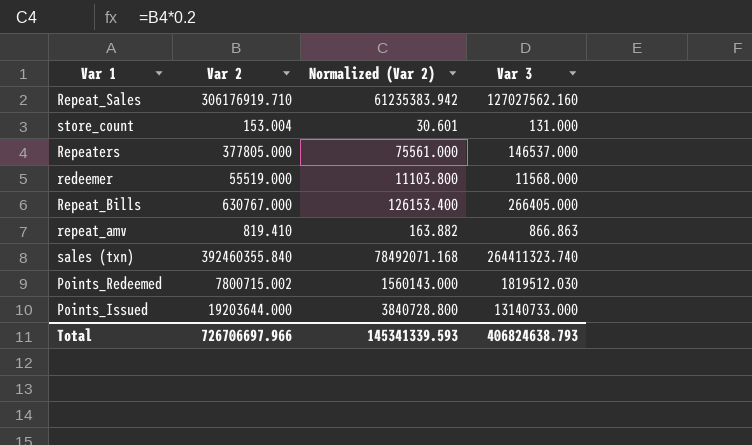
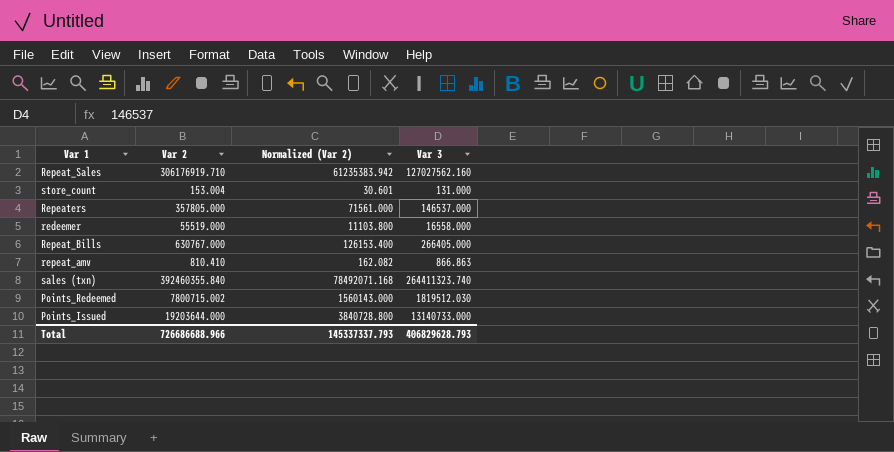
Repeaters | Var 2: 377805.000 -> 357805.000
Repeaters | Normalized (Var 2): 75561.000 -> 71561.000
redeemer | Var 3: 11568.000 -> 16558.000
repeat_amv | Var 2: 819.410 -> 810.410
repeat_amv | Normalized (Var 2): 163.882 -> 162.082
Total | Var 2: 726706697.966 -> 726686688.966
Total | Normalized (Var 2): 145341339.593 -> 145337337.793
Total | Var 3: 406824638.793 -> 406829628.793

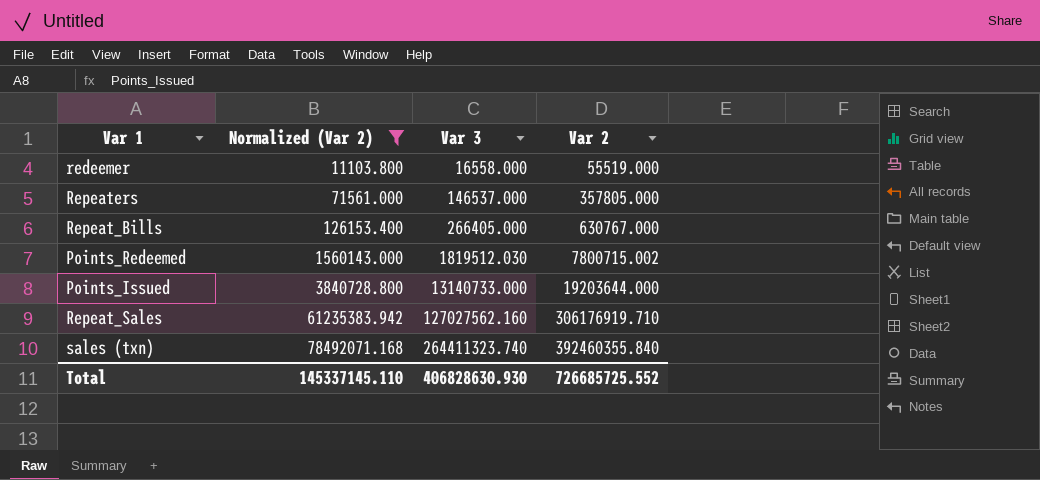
filter: none -> Normalized (Var 2) >= 11103.800
row order: none -> Normalized (Var 2) ascending
column Var 2 | position: 2 -> 4
Total | Normalized (Var 2): 145337337.793 -> 145337145.110
Total | Var 3: 406829628.793 -> 406828630.930
Total | Var 2: 726686688.966 -> 726685725.552

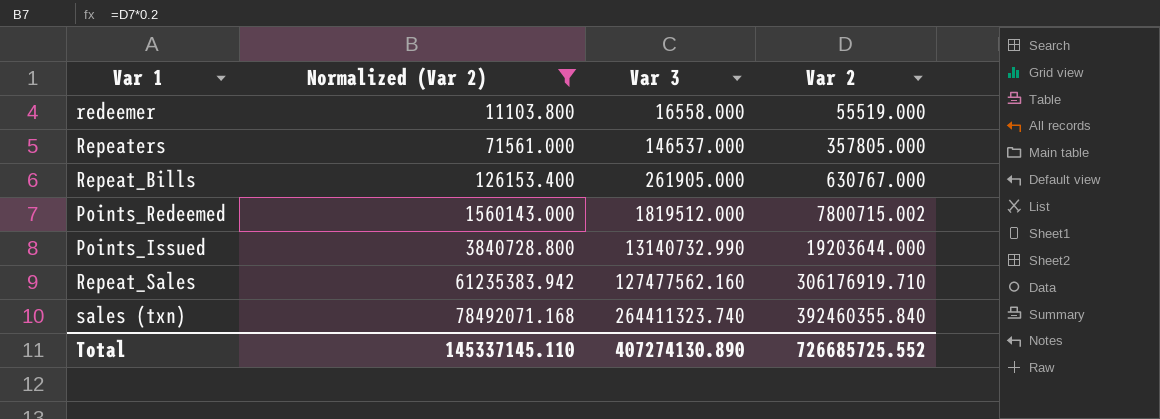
Repeat_Bills | Var 3: 266405.000 -> 261905.000
Points_Redeemed | Var 3: 1819512.030 -> 1819512.000
Points_Issued | Var 3: 13140733.000 -> 13140732.990
Repeat_Sales | Var 3: 127027562.160 -> 127477562.160
Total | Var 3: 406828630.930 -> 407274130.890

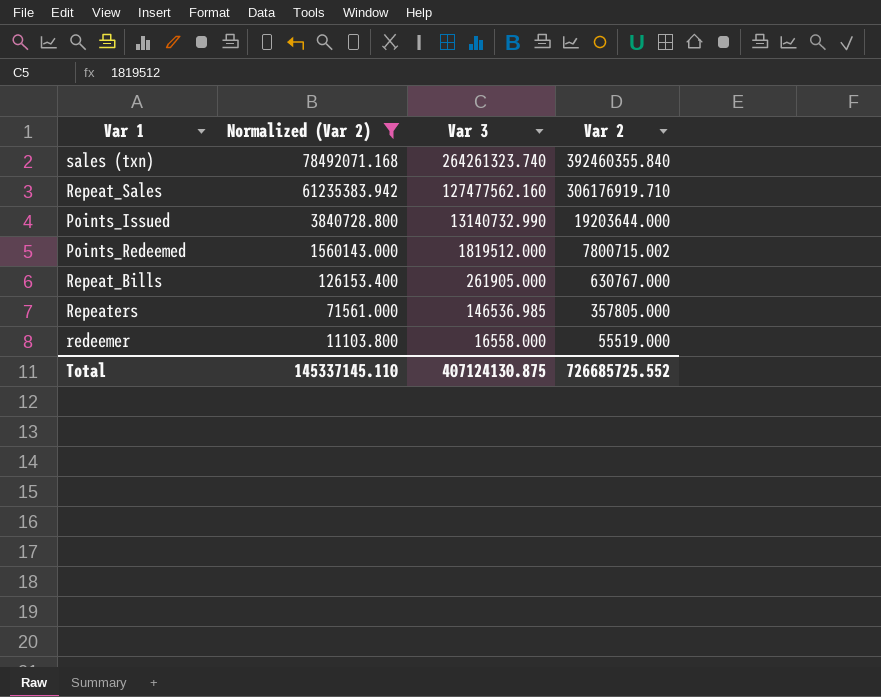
row order: Normalized (Var 2) ascending -> Normalized (Var 2) descending
sales (txn) | Var 3: 264411323.740 -> 264261323.740
Repeaters | Var 3: 146537.000 -> 146536.985
Total | Var 3: 407274130.890 -> 407124130.875

